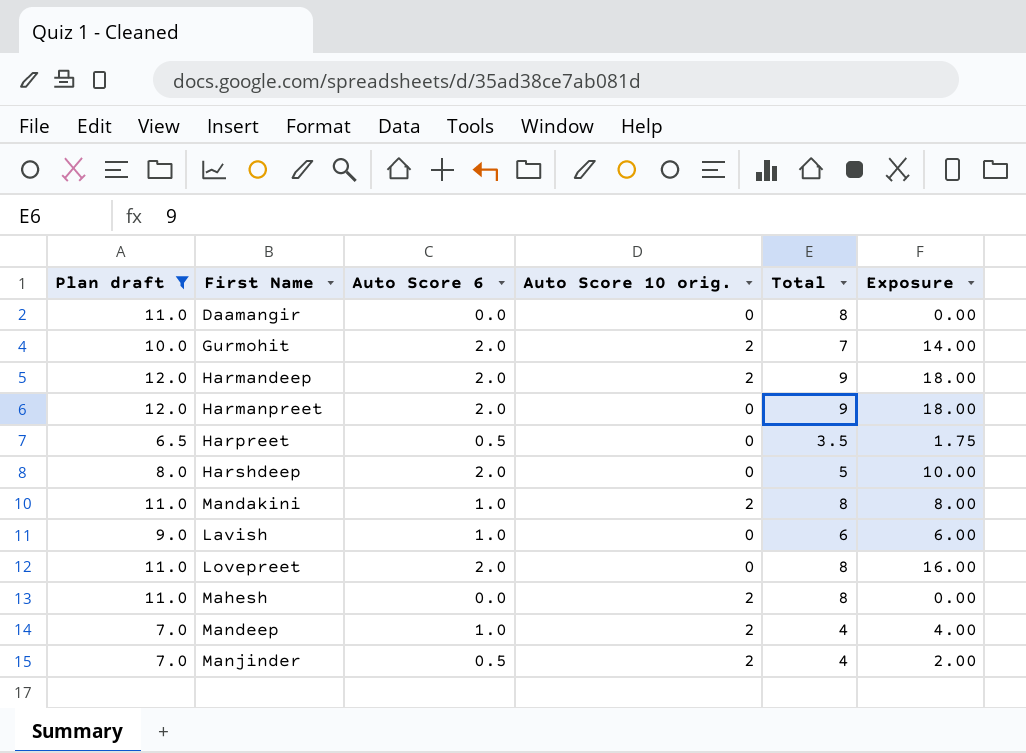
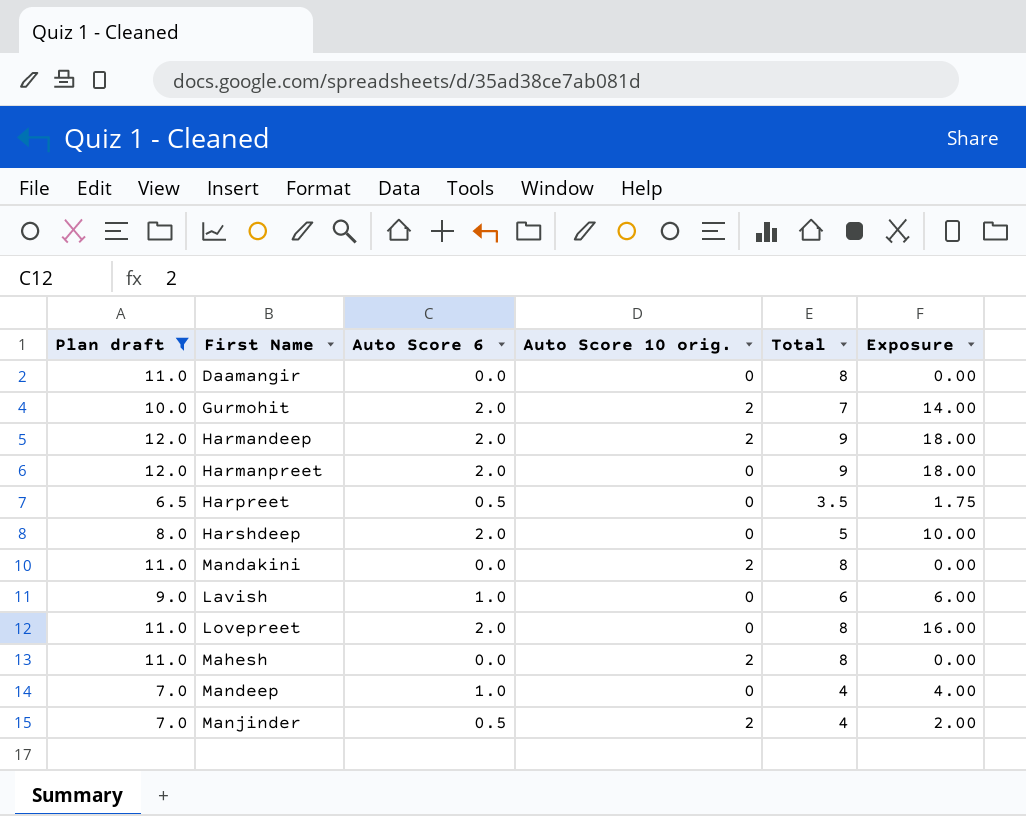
Mandakini | Auto Score 6: 1.0 -> 0.0
Mandakini | Exposure: 8.00 -> 0.00
Mandeep | Auto Score 10 orig.: 2 -> 0

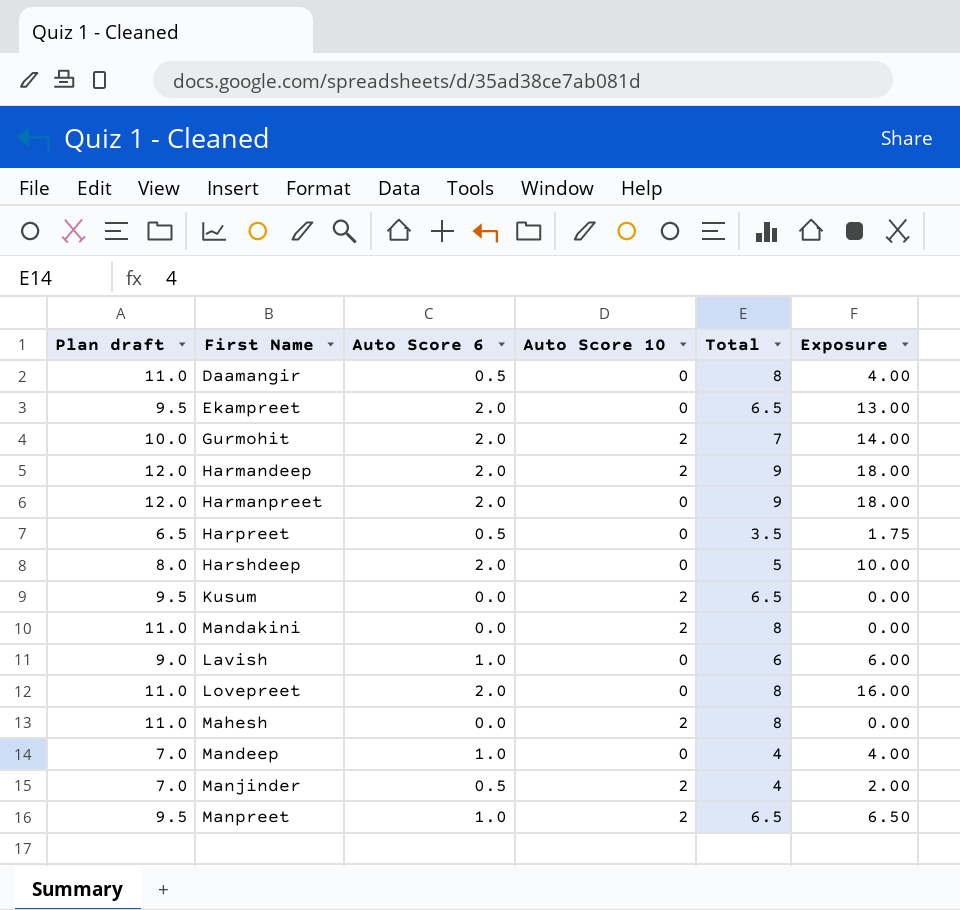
filter: Plan draft != 9.5 -> none
column name: Auto Score 10 orig. -> Auto Score 10
Daamangir | Auto Score 6: 0.0 -> 0.5
Daamangir | Exposure: 0.00 -> 4.00

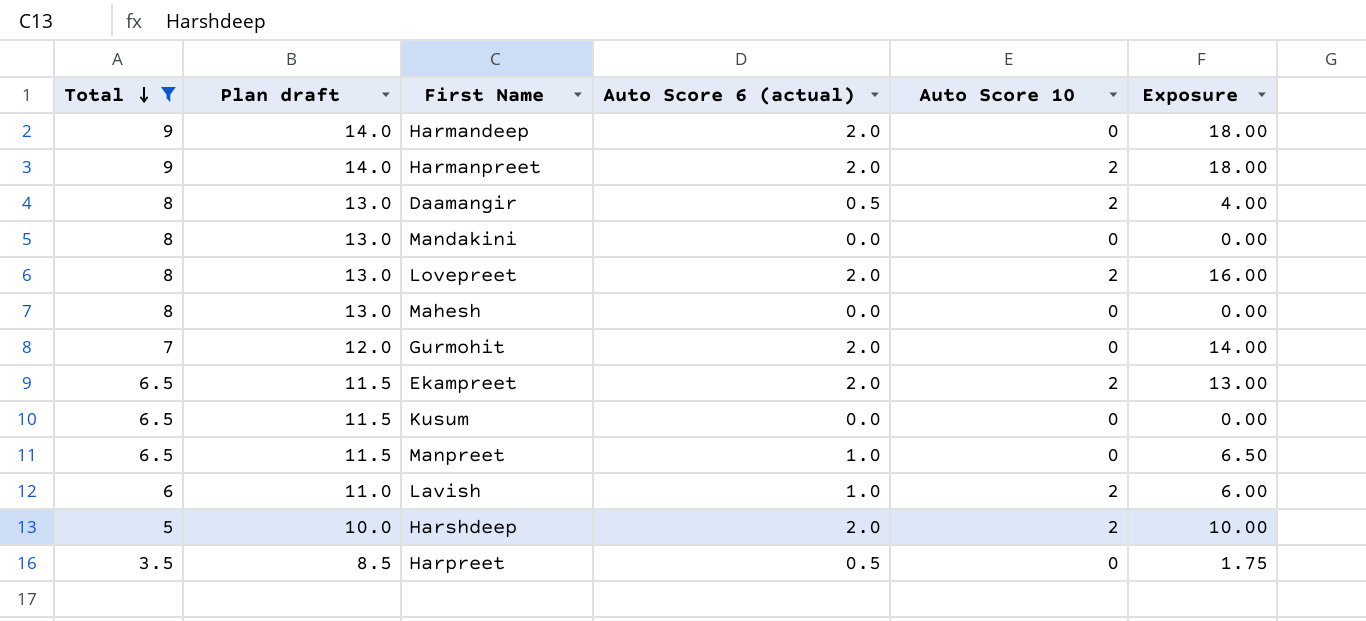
filter: none -> Total != 4
row order: none -> Total descending
column Total | position: 5 -> 1
column Plan draft | formula: [Total] + 3 -> [Total] + 5
column name: Auto Score 6 -> Auto Score 6 (actual)
Harmandeep | Auto Score 10: 2 -> 0
Harmanpreet | Auto Score 10: 0 -> 2
Daamangir | Auto Score 10: 0 -> 2
Mandakini | Auto Score 10: 2 -> 0
Lovepreet | Auto Score 10: 0 -> 2
Mahesh | Auto Score 10: 2 -> 0
Gurmohit | Auto Score 10: 2 -> 0
Ekampreet | Auto Score 10: 0 -> 2
Kusum | Auto Score 10: 2 -> 0
Manpreet | Auto Score 10: 2 -> 0
Lavish | Auto Score 10: 0 -> 2
Harshdeep | Auto Score 10: 0 -> 2

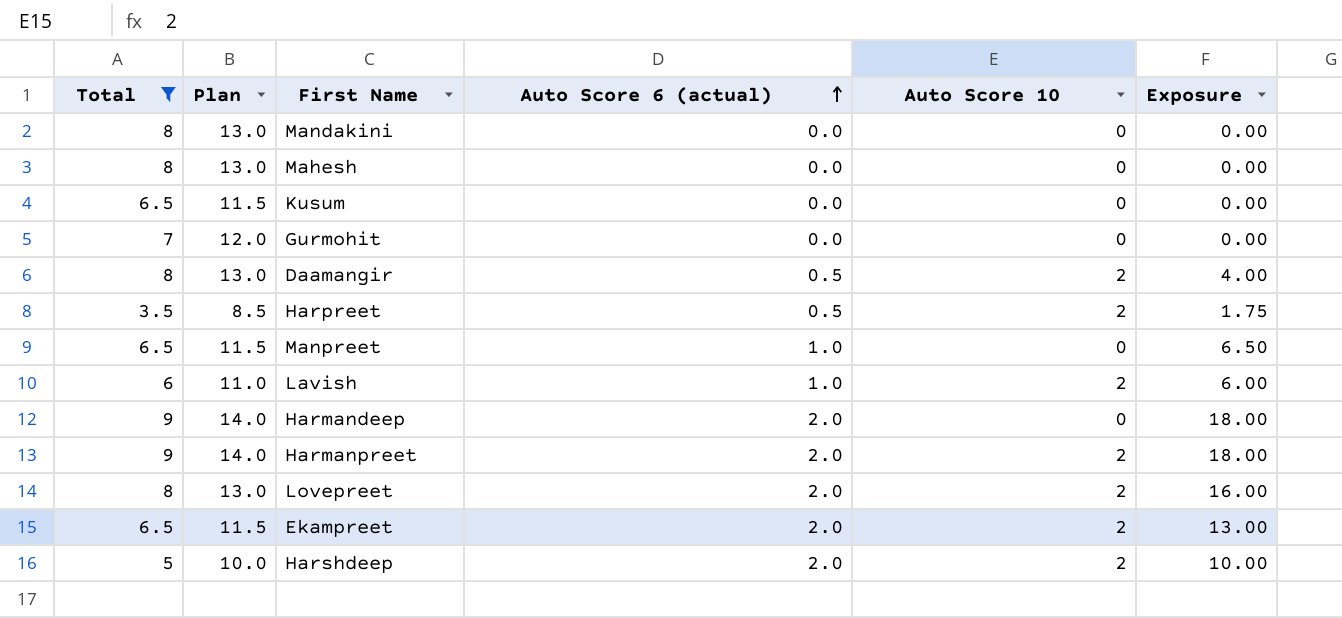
row order: Total descending -> Auto Score 6 (actual) ascending
column name: Plan draft -> Plan
Gurmohit | Auto Score 6 (actual): 2.0 -> 0.0
Gurmohit | Exposure: 14.00 -> 0.00
Harpreet | Auto Score 10: 0 -> 2

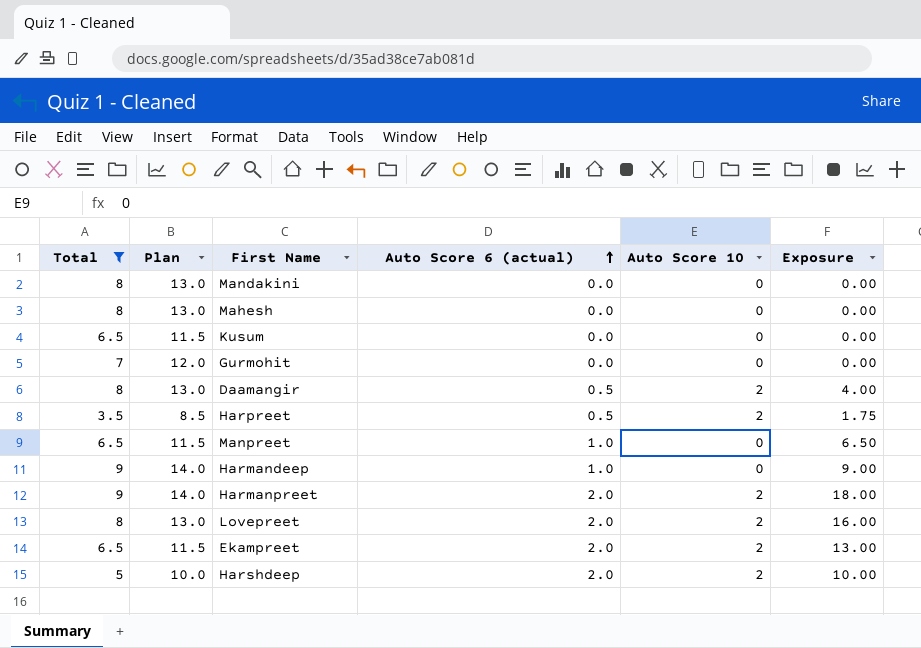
row Lavish: 6 | 11.0 | 1.0 | 2 | 6.00 -> none
Harmandeep | Auto Score 6 (actual): 2.0 -> 1.0
Harmandeep | Exposure: 18.00 -> 9.00

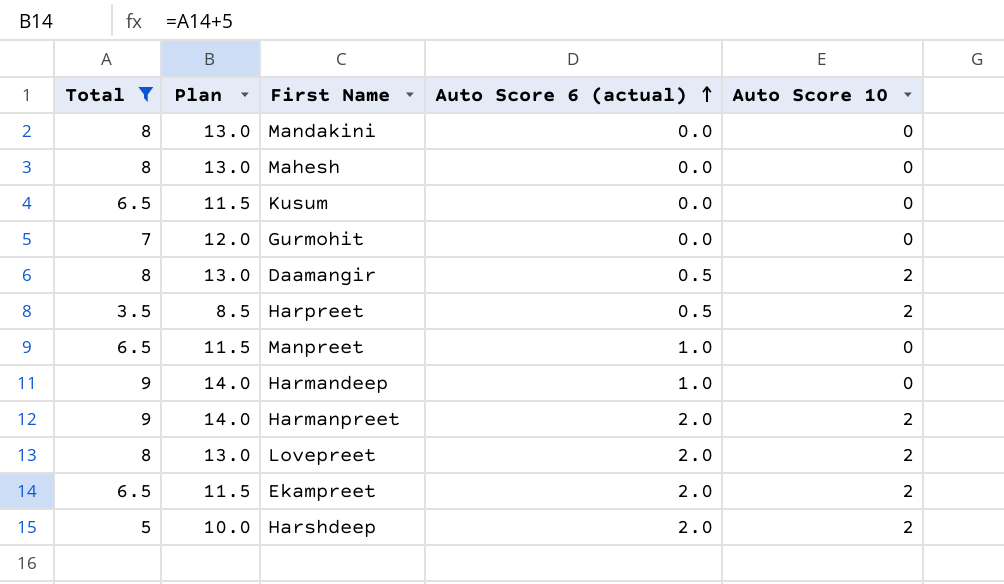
column Exposure | formula: [Total] * [Auto Score 6 (actual)] -> none

